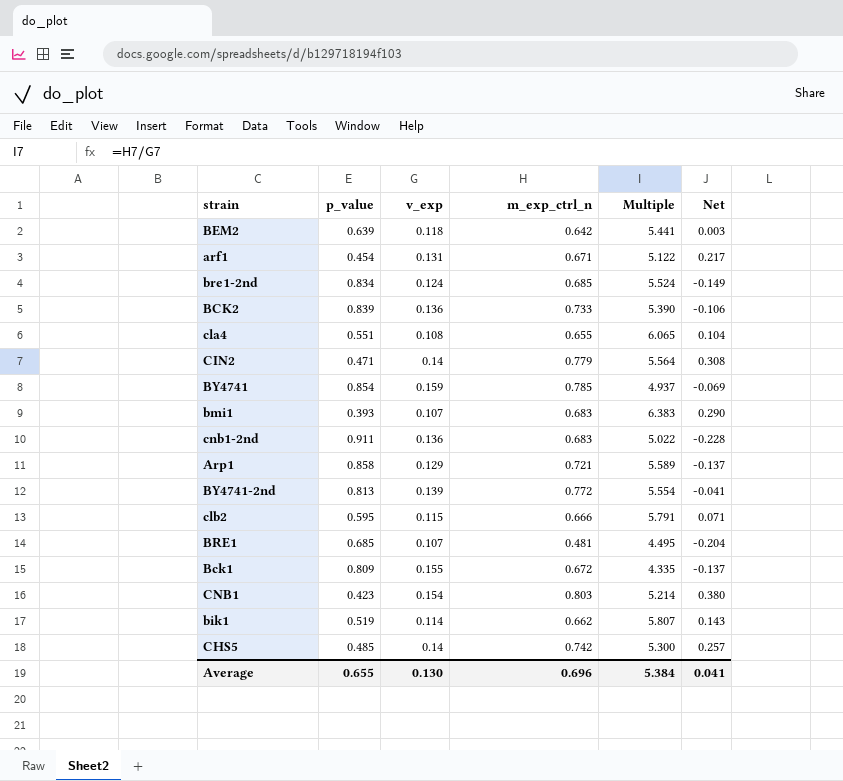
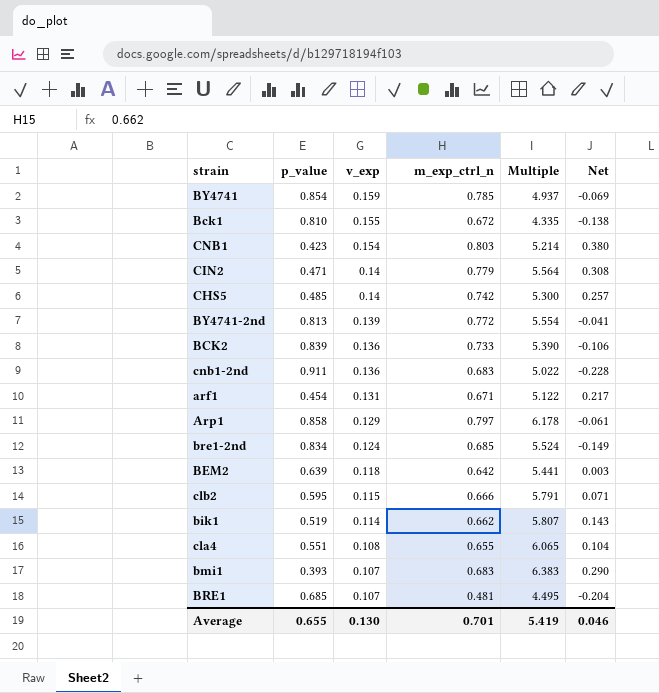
row order: none -> v_exp descending
Bck1 | p_value: 0.809 -> 0.810
Bck1 | Net: -0.137 -> -0.138
Arp1 | m_exp_ctrl_n: 0.721 -> 0.797
Arp1 | Multiple: 5.589 -> 6.178
Arp1 | Net: -0.137 -> -0.061
Average | m_exp_ctrl_n: 0.696 -> 0.701
Average | Multiple: 5.384 -> 5.419
Average | Net: 0.041 -> 0.046

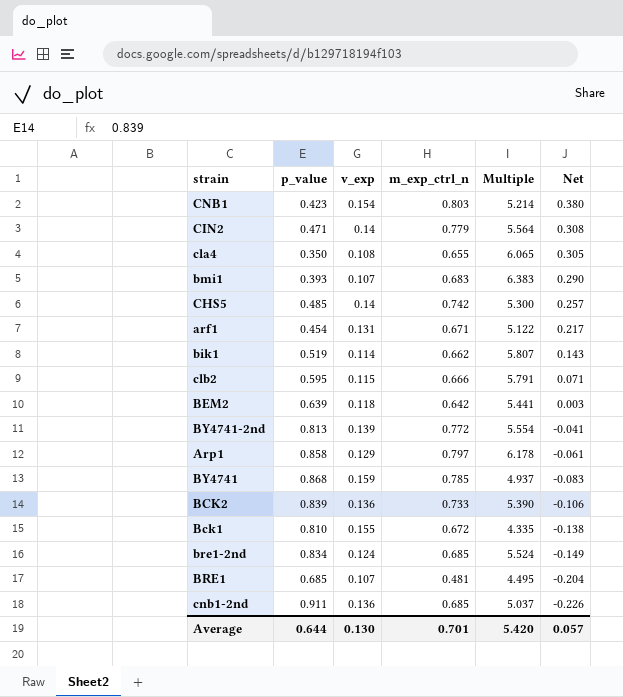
row order: v_exp descending -> Net descending
cla4 | p_value: 0.551 -> 0.350
cla4 | Net: 0.104 -> 0.305
BY4741 | p_value: 0.854 -> 0.868
BY4741 | Net: -0.069 -> -0.083
cnb1-2nd | m_exp_ctrl_n: 0.683 -> 0.685
cnb1-2nd | Multiple: 5.022 -> 5.037
cnb1-2nd | Net: -0.228 -> -0.226
Average | p_value: 0.655 -> 0.644
Average | Multiple: 5.419 -> 5.420
Average | Net: 0.046 -> 0.057

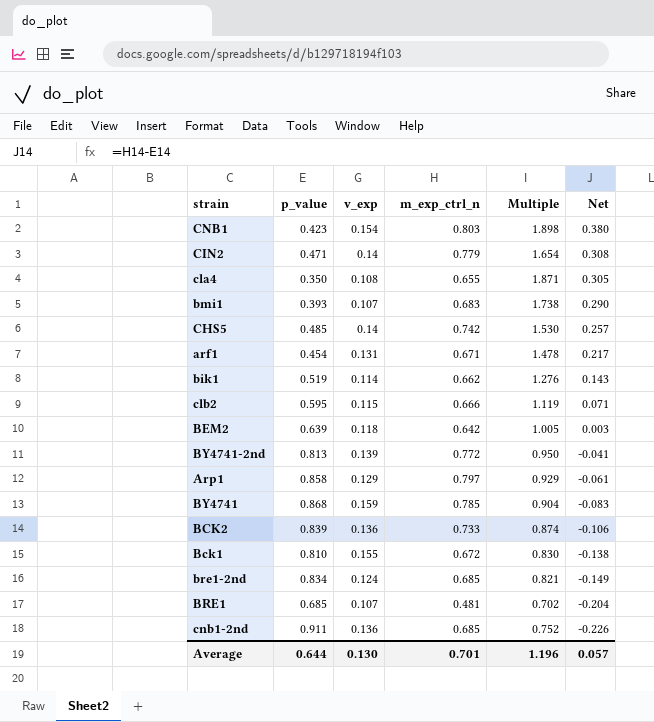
column Multiple | formula: [m_exp_ctrl_n] / [v_exp] -> [m_exp_ctrl_n] / [p_value]
Average | Multiple: 5.420 -> 1.196

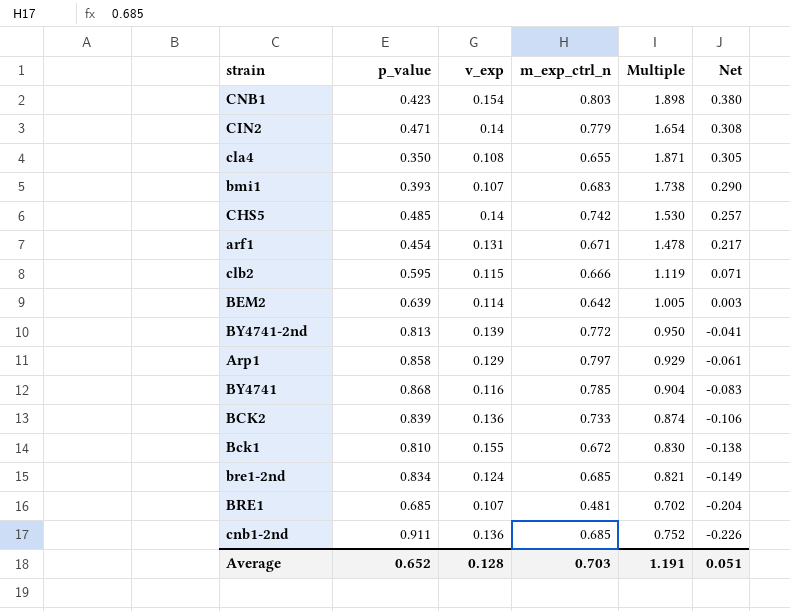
row bik1: 0.519 | 0.114 | 0.662 | 1.276 | 0.143 -> none
BEM2 | v_exp: 0.118 -> 0.114
BY4741 | v_exp: 0.159 -> 0.116
Average | p_value: 0.644 -> 0.652
Average | v_exp: 0.130 -> 0.128
Average | m_exp_ctrl_n: 0.701 -> 0.703
Average | Multiple: 1.196 -> 1.191
Average | Net: 0.057 -> 0.051

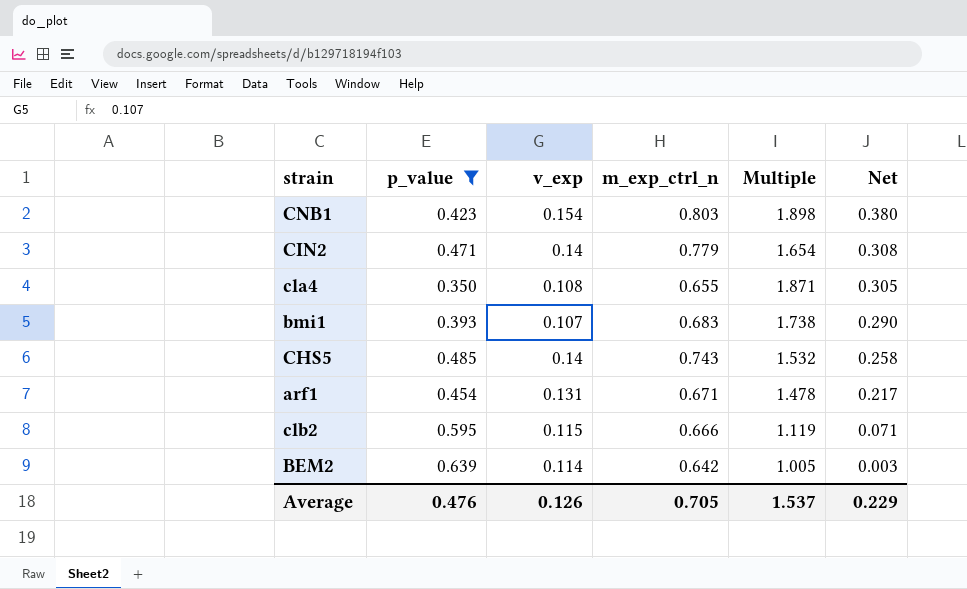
filter: none -> p_value <= 0.639
CHS5 | m_exp_ctrl_n: 0.742 -> 0.743
CHS5 | Multiple: 1.530 -> 1.532
CHS5 | Net: 0.257 -> 0.258
Average | p_value: 0.652 -> 0.476
Average | v_exp: 0.128 -> 0.126
Average | m_exp_ctrl_n: 0.703 -> 0.705
Average | Multiple: 1.191 -> 1.537
Average | Net: 0.051 -> 0.229

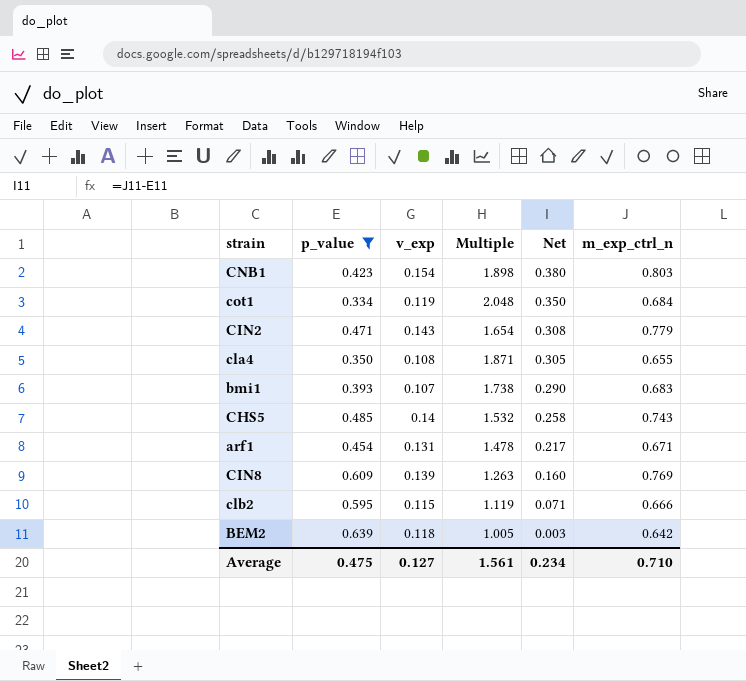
column m_exp_ctrl_n | position: 4 -> 6
row cot1: none -> 0.334 | 0.119 | 2.048 | 0.350 | 0.684
CIN2 | v_exp: 0.14 -> 0.143
row CIN8: none -> 0.609 | 0.139 | 1.263 | 0.160 | 0.769
BEM2 | v_exp: 0.114 -> 0.118
Average | p_value: 0.476 -> 0.475
Average | v_exp: 0.126 -> 0.127
Average | Multiple: 1.537 -> 1.561
Average | Net: 0.229 -> 0.234
Average | m_exp_ctrl_n: 0.705 -> 0.710

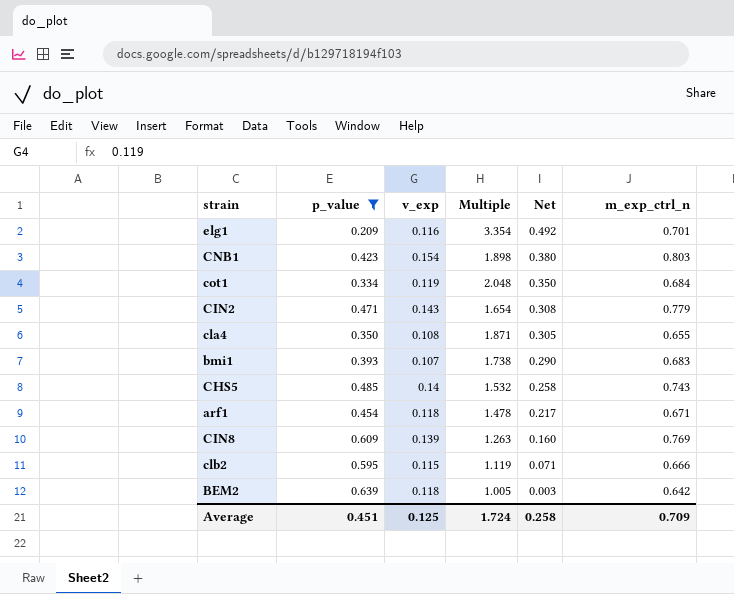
row elg1: none -> 0.209 | 0.116 | 3.354 | 0.492 | 0.701
arf1 | v_exp: 0.131 -> 0.118
Average | p_value: 0.475 -> 0.451
Average | v_exp: 0.127 -> 0.125
Average | Multiple: 1.561 -> 1.724
Average | Net: 0.234 -> 0.258
Average | m_exp_ctrl_n: 0.710 -> 0.709

